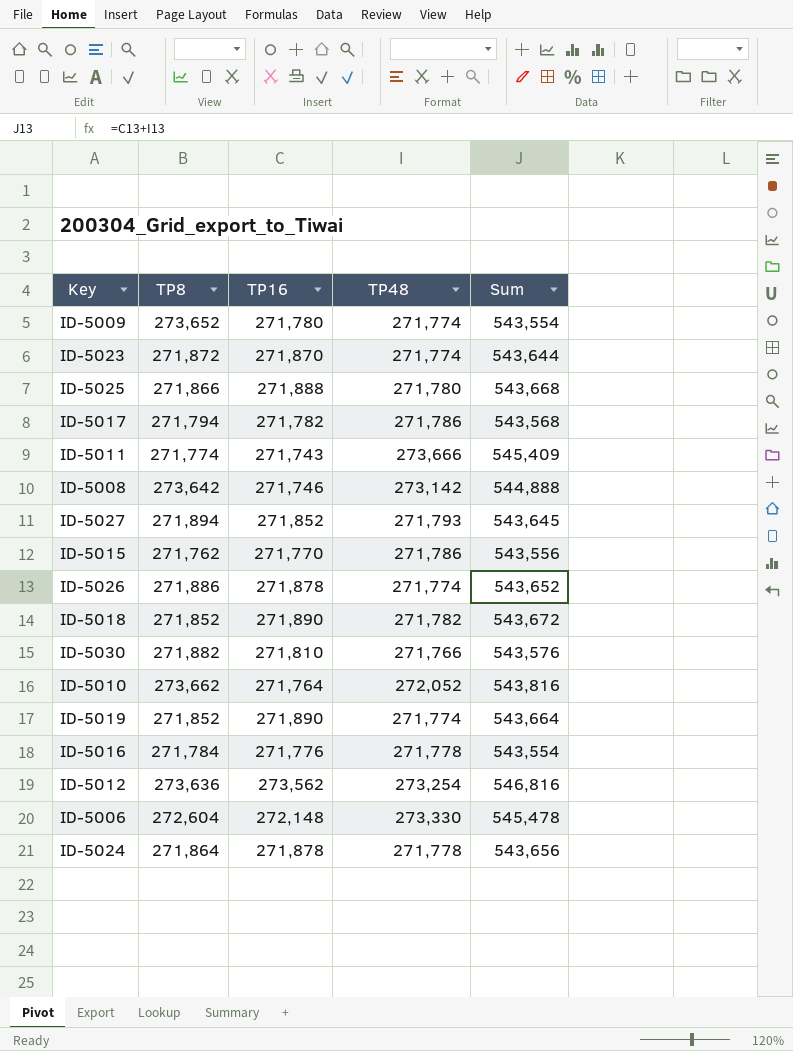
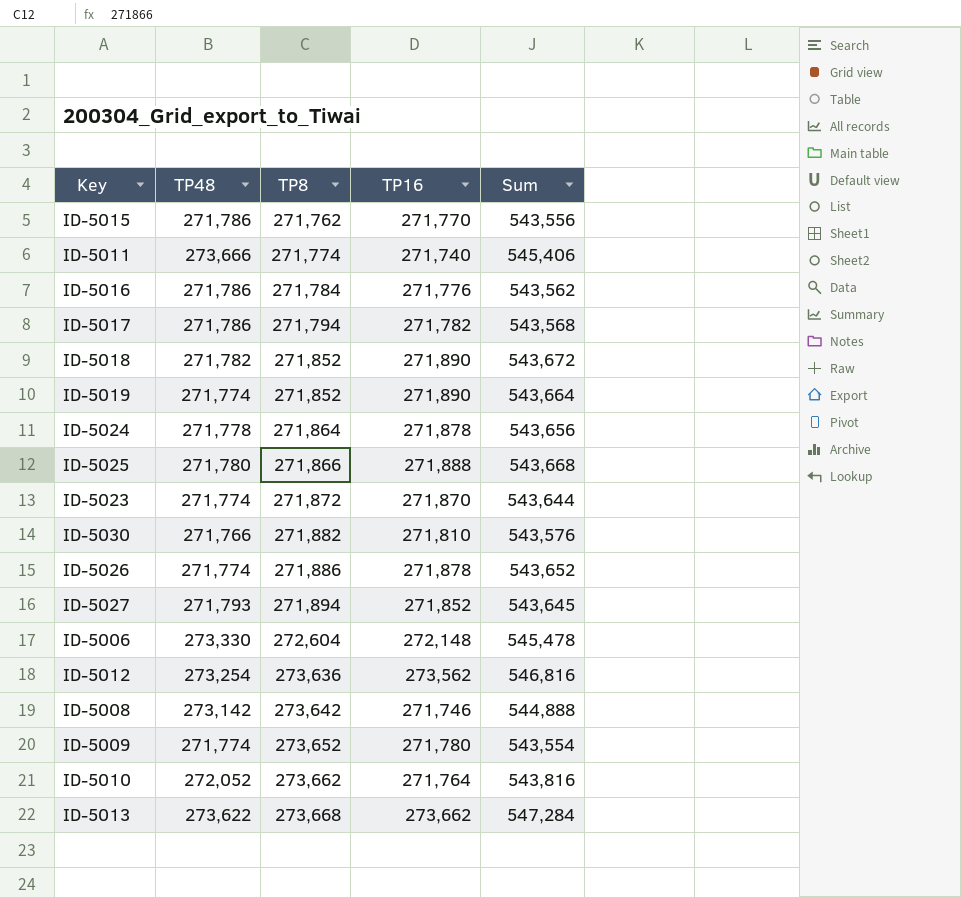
row order: none -> TP8 ascending
column TP48 | position: 4 -> 2
ID-5011 | TP16: 271,743 -> 271,740
ID-5011 | Sum: 545,409 -> 545,406
ID-5016 | TP48: 271,778 -> 271,786
ID-5016 | Sum: 543,554 -> 543,562
row ID-5013: none -> 273,622 | 273,668 | 273,662 | 547,284

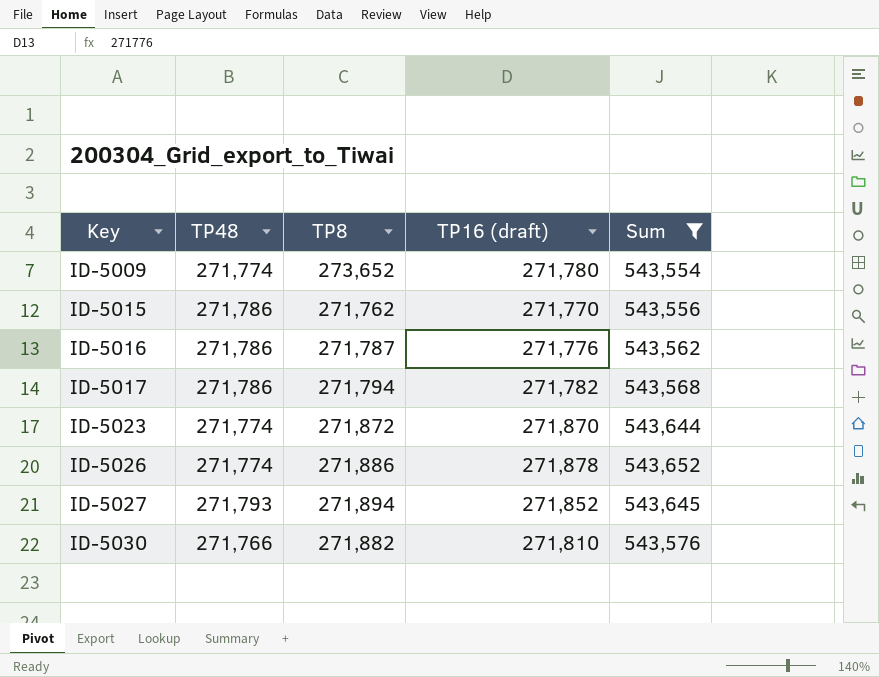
filter: none -> Sum <= 543,652
row order: TP8 ascending -> Key ascending
column name: TP16 -> TP16 (draft)
ID-5016 | TP8: 271,784 -> 271,787

